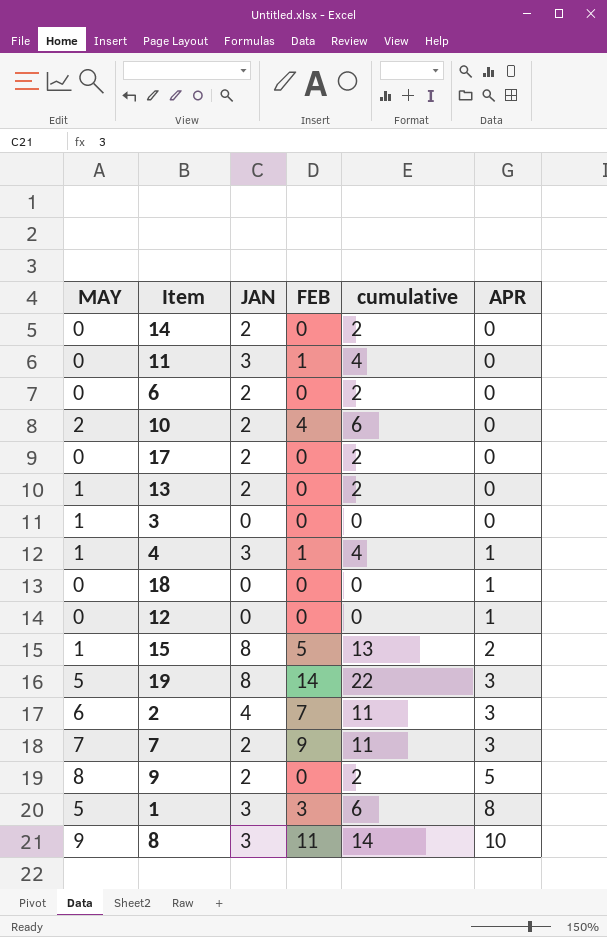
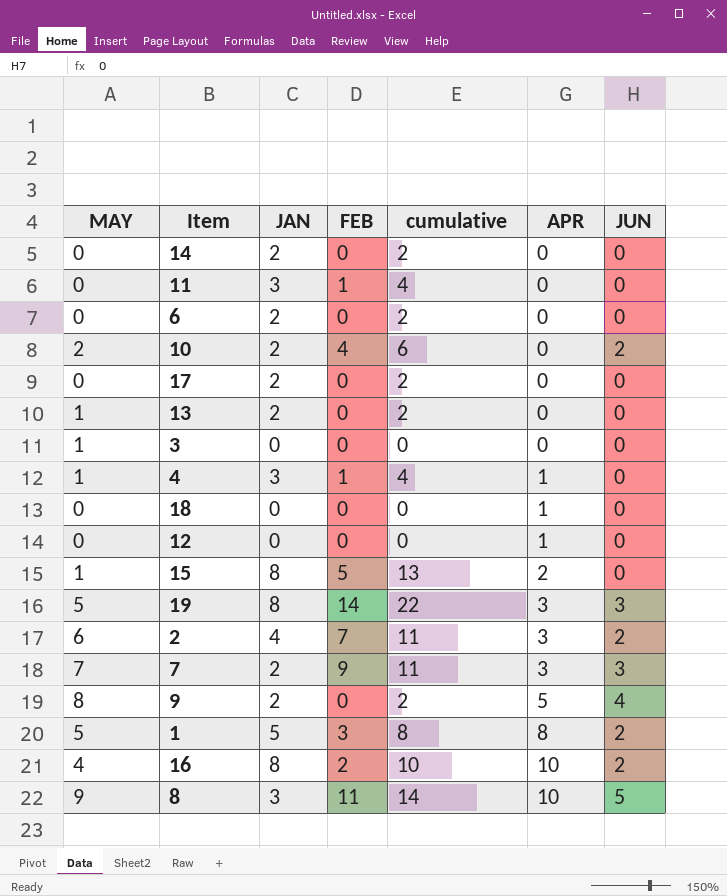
column JUN | position: none -> 7
1 | JAN: 3 -> 5
1 | cumulative: 6 -> 8
row 16: none -> 4 | 8 | 2 | 10 | 10 | 2

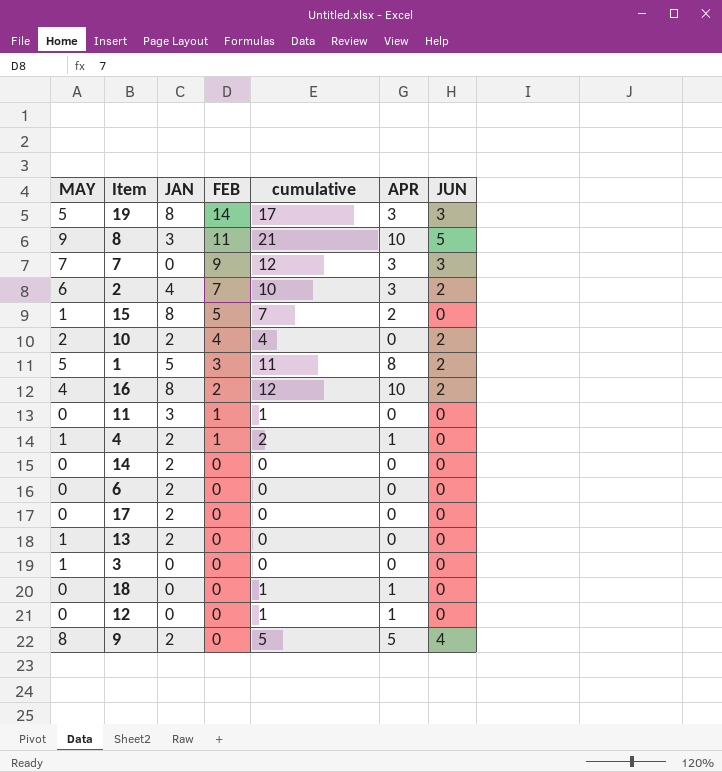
row order: APR ascending -> FEB descending
column cumulative | formula: [JAN] + [FEB] -> [FEB] + [APR]
7 | JAN: 2 -> 0
4 | JAN: 3 -> 2

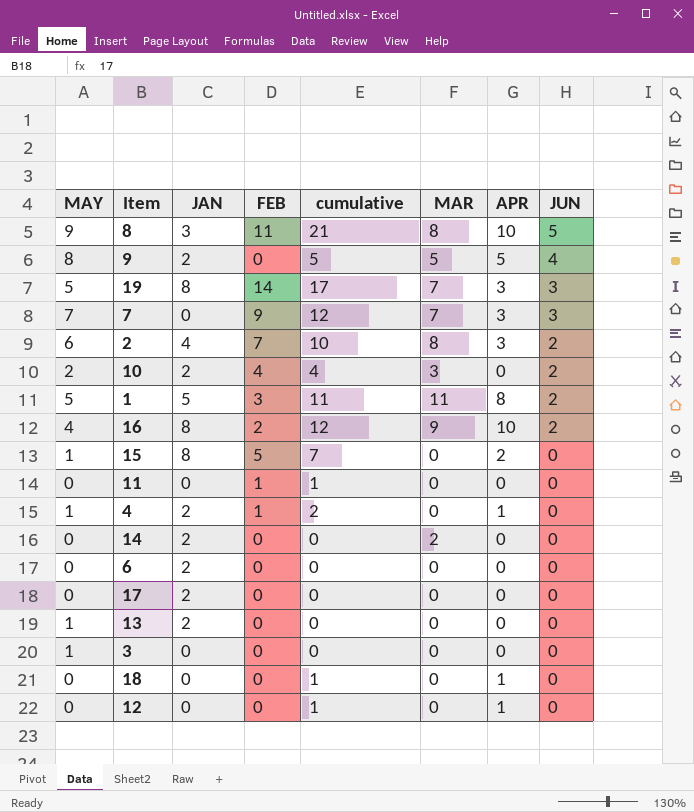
row order: FEB descending -> JUN descending
column MAR | position: none -> 6
11 | JAN: 3 -> 0

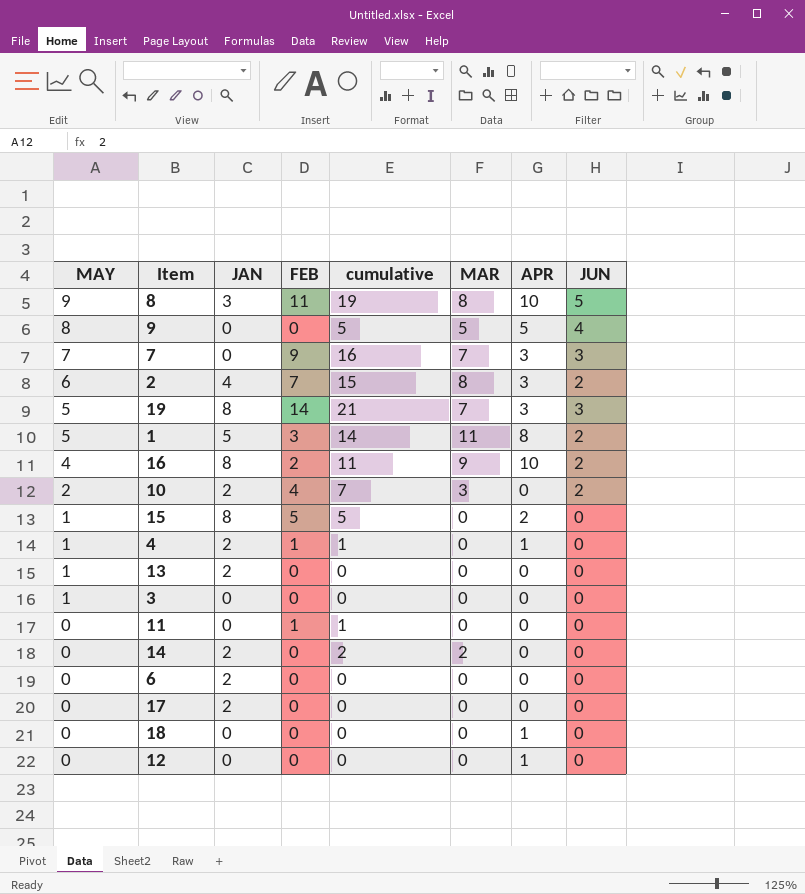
row order: JUN descending -> MAY descending
column cumulative | formula: [FEB] + [APR] -> [FEB] + [MAR]
9 | JAN: 2 -> 0

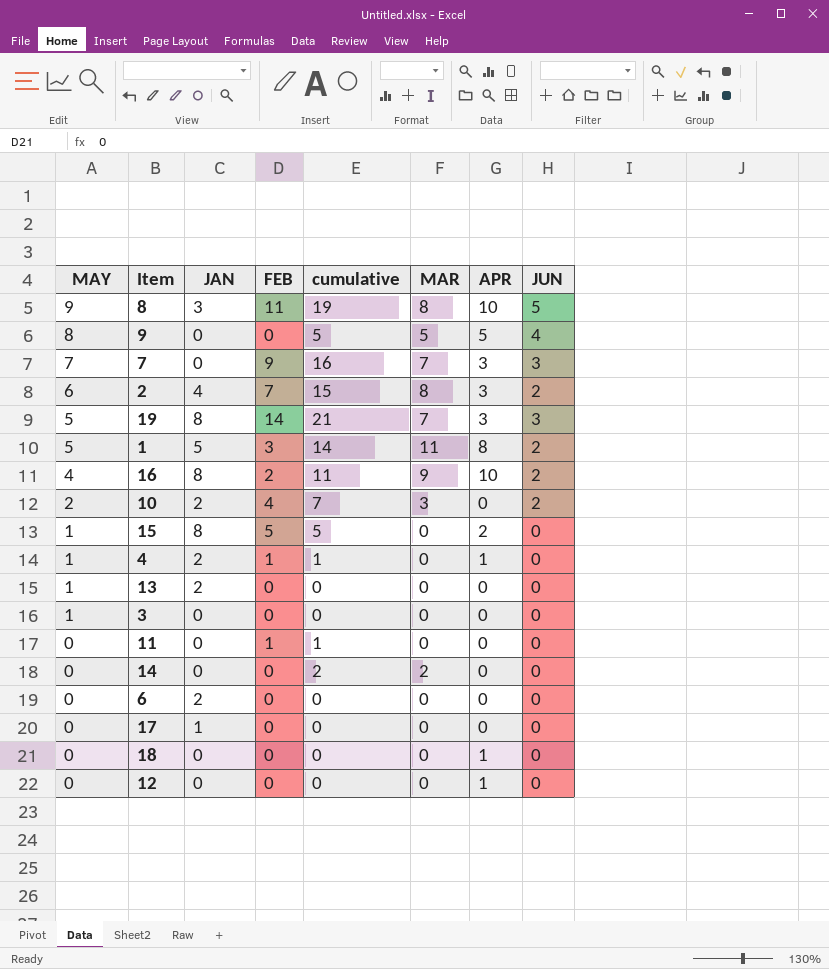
14 | JAN: 2 -> 0
17 | JAN: 2 -> 1

